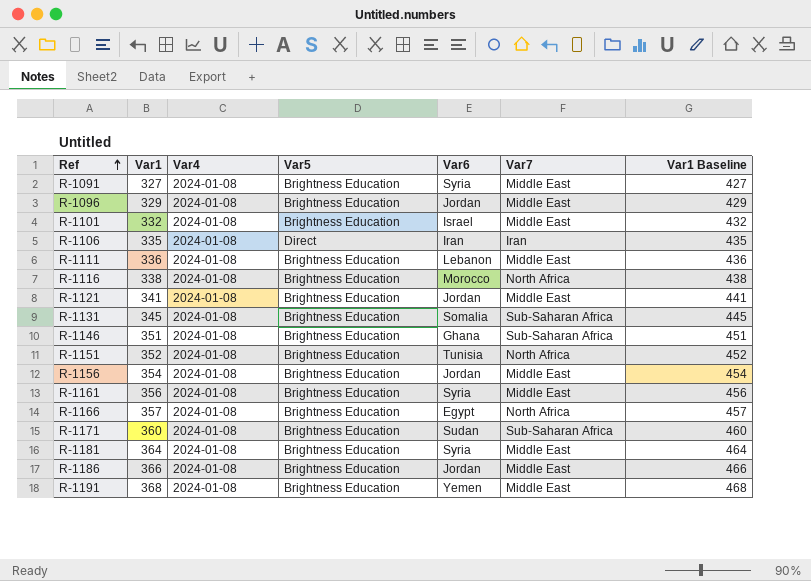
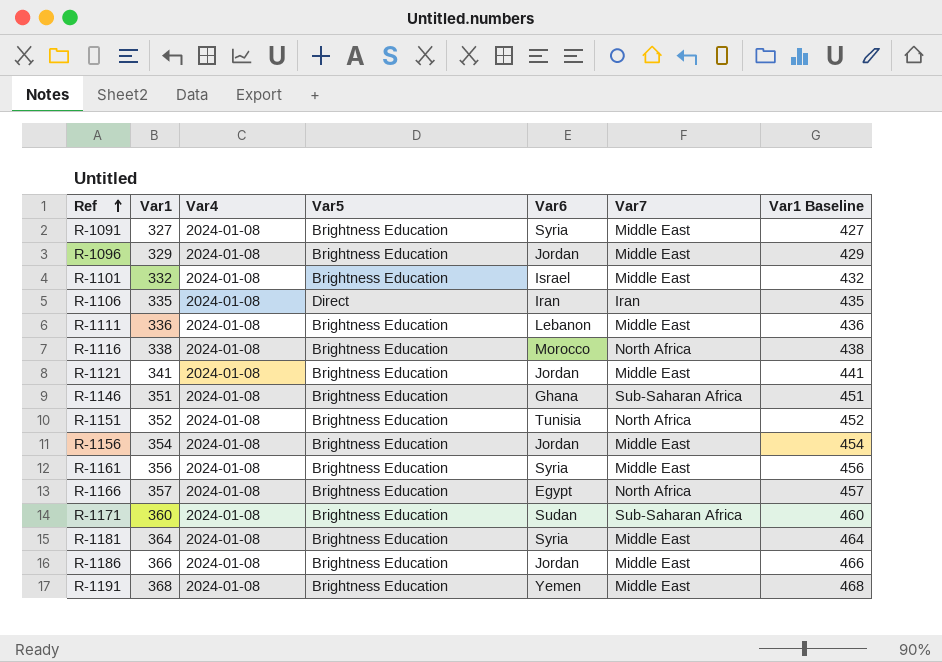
row R-1131: 345 | 2024-01-08 | Brightness Education | Somalia | Sub-Saharan Africa | 445 -> none

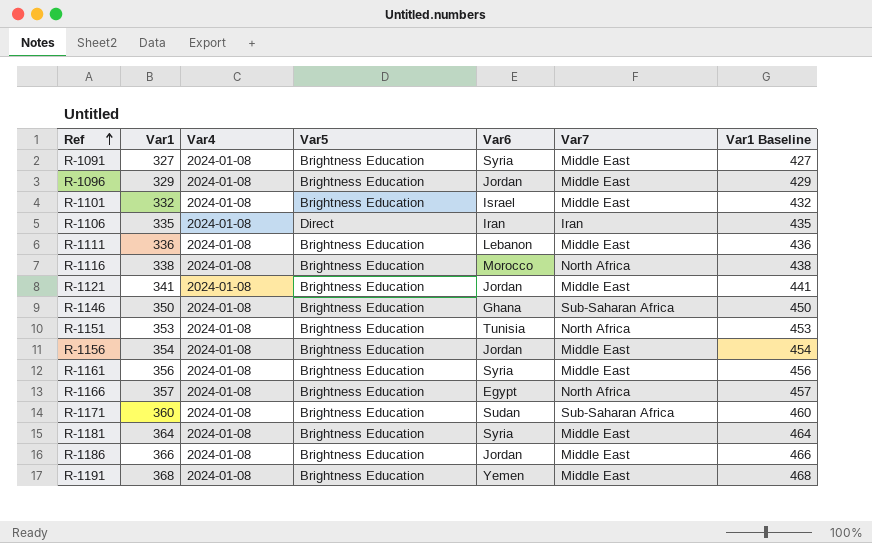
R-1146 | Var1: 351 -> 350
R-1146 | Var1 Baseline: 451 -> 450
R-1151 | Var1: 352 -> 353
R-1151 | Var1 Baseline: 452 -> 453

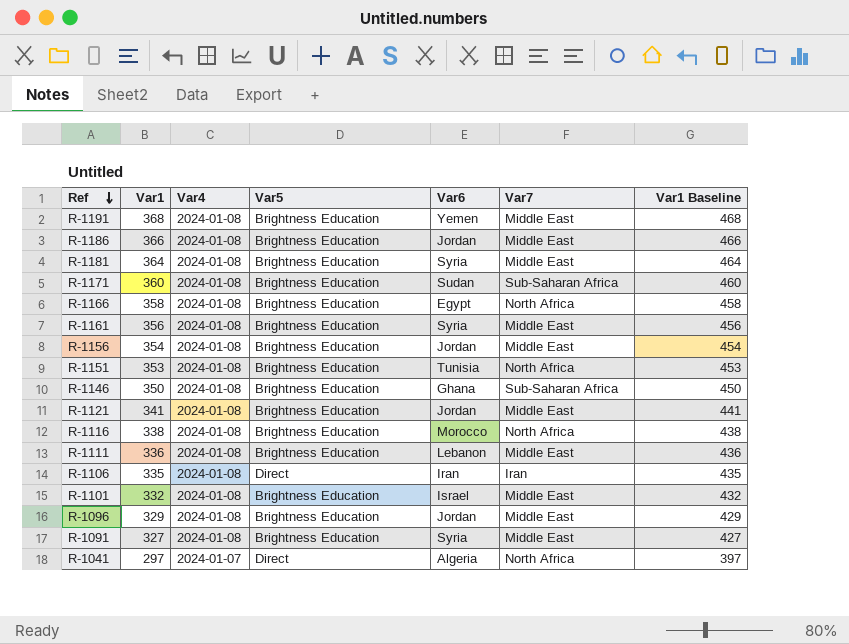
row order: Ref ascending -> Ref descending
R-1166 | Var1: 357 -> 358
R-1166 | Var1 Baseline: 457 -> 458
row R-1041: none -> 297 | 2024-01-07 | Direct | Algeria | North Africa | 397

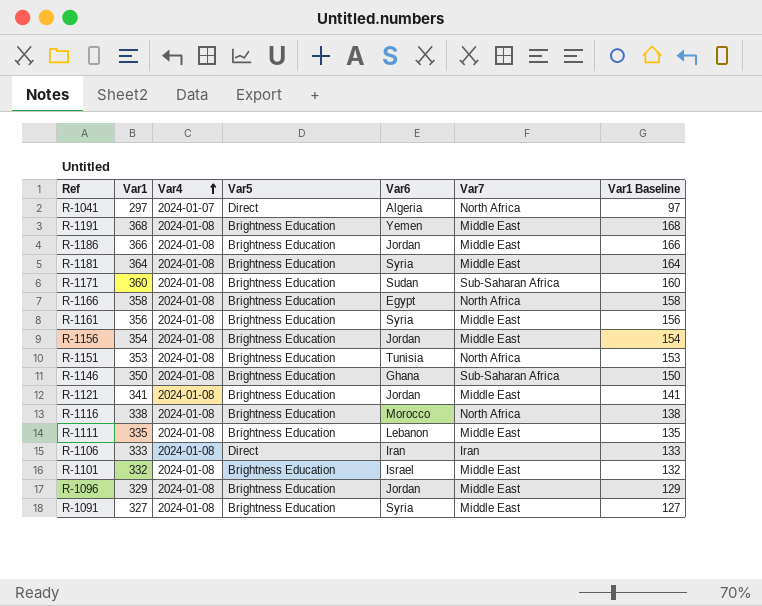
row order: Ref descending -> Var4 ascending
column Var1 Baseline | formula: [Var1] + 100 -> [Var1] - 200
R-1111 | Var1: 336 -> 335
R-1106 | Var1: 335 -> 333

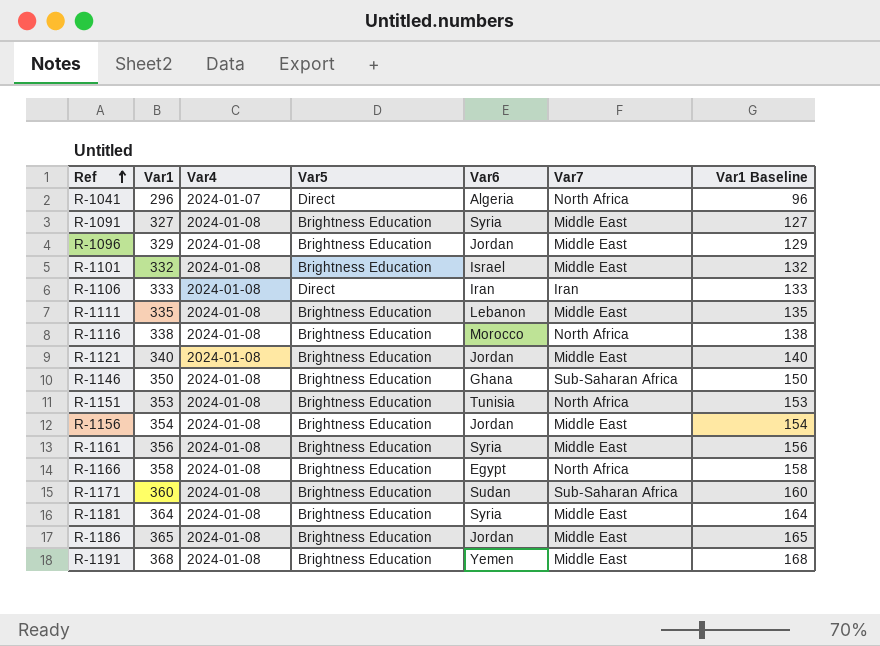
row order: Var4 ascending -> Ref ascending
R-1041 | Var1: 297 -> 296
R-1041 | Var1 Baseline: 97 -> 96
R-1121 | Var1: 341 -> 340
R-1121 | Var1 Baseline: 141 -> 140
R-1186 | Var1: 366 -> 365
R-1186 | Var1 Baseline: 166 -> 165

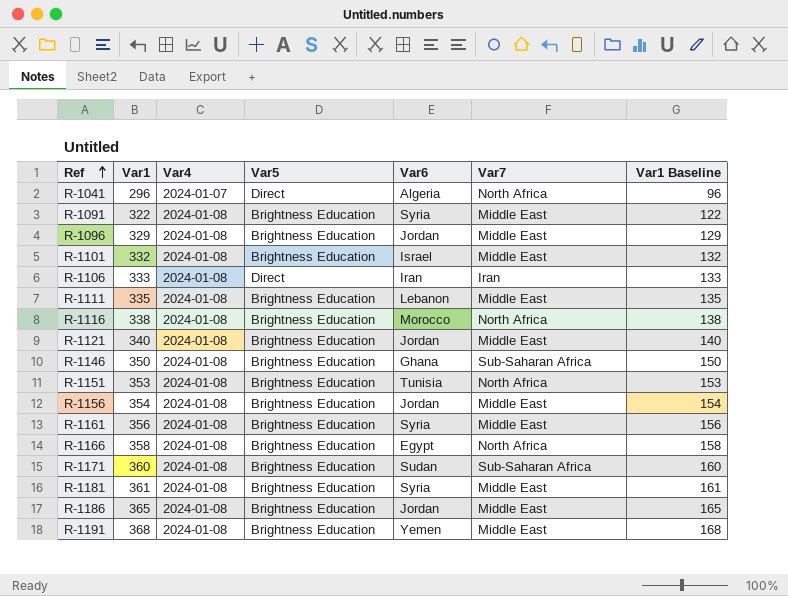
R-1091 | Var1: 327 -> 322
R-1091 | Var1 Baseline: 127 -> 122
R-1181 | Var1: 364 -> 361
R-1181 | Var1 Baseline: 164 -> 161

